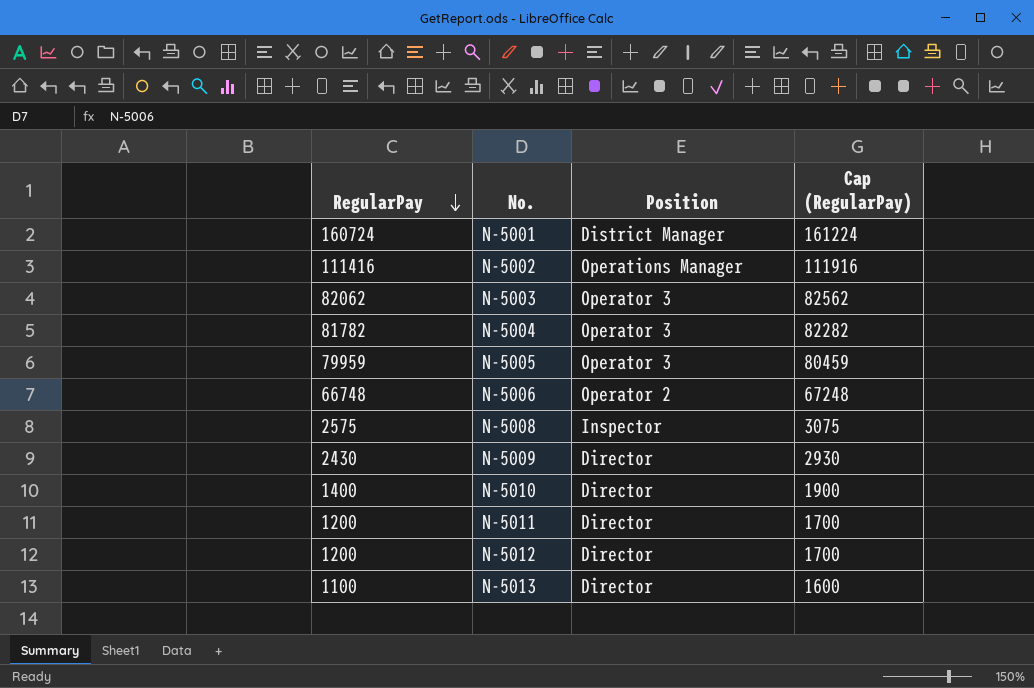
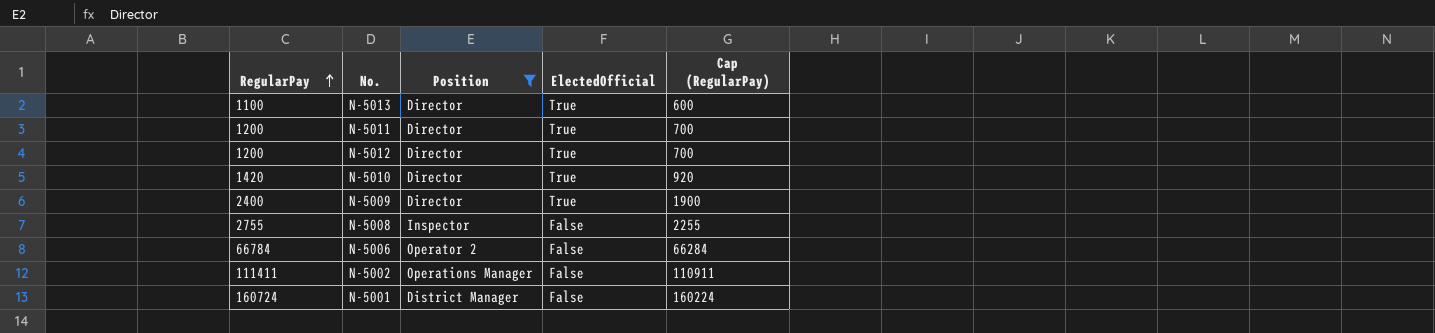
filter: none -> Position != Operator 3
row order: RegularPay descending -> RegularPay ascending
column ElectedOfficial | position: none -> 4
column Cap (RegularPay) | formula: [RegularPay] + 500 -> [RegularPay] - 500
N-5010 | RegularPay: 1400 -> 1420
N-5009 | RegularPay: 2430 -> 2400
N-5008 | RegularPay: 2575 -> 2755
N-5006 | RegularPay: 66748 -> 66784
N-5002 | RegularPay: 111416 -> 111411

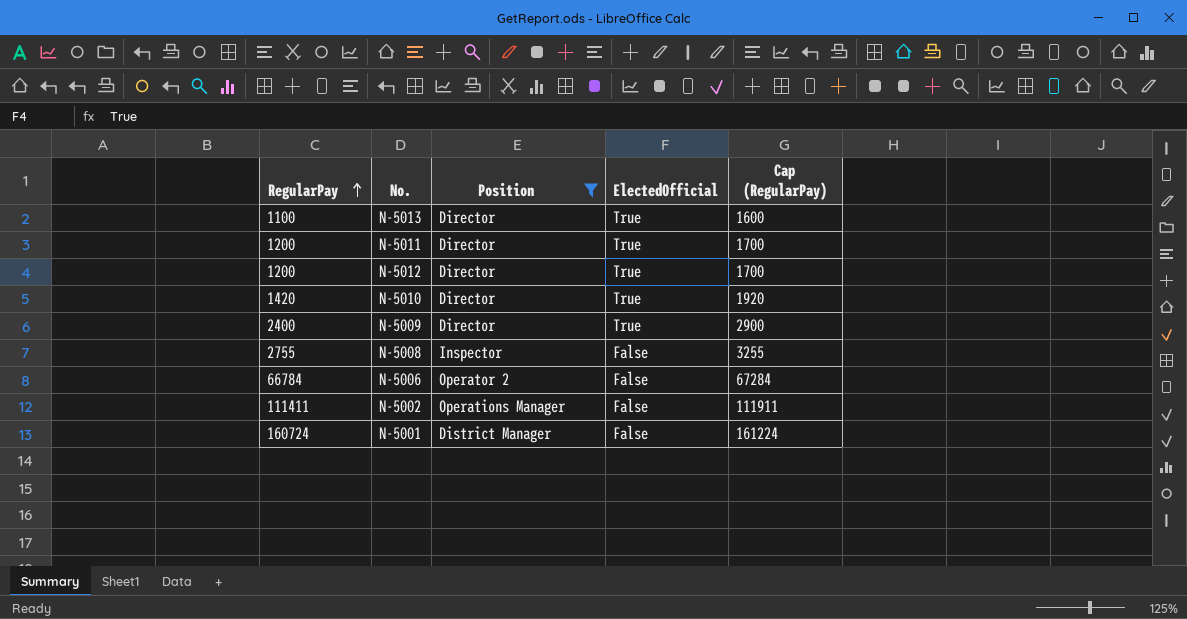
column Cap (RegularPay) | formula: [RegularPay] - 500 -> [RegularPay] + 500

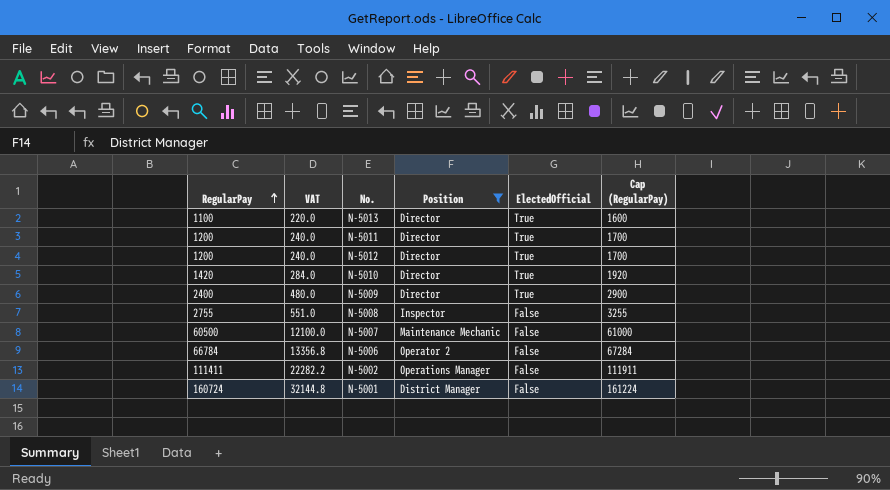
column VAT | formula: none -> [RegularPay] * 0.2
row N-5007: none -> 60500 | 12100.0 | Maintenance Mechanic | False | 61000

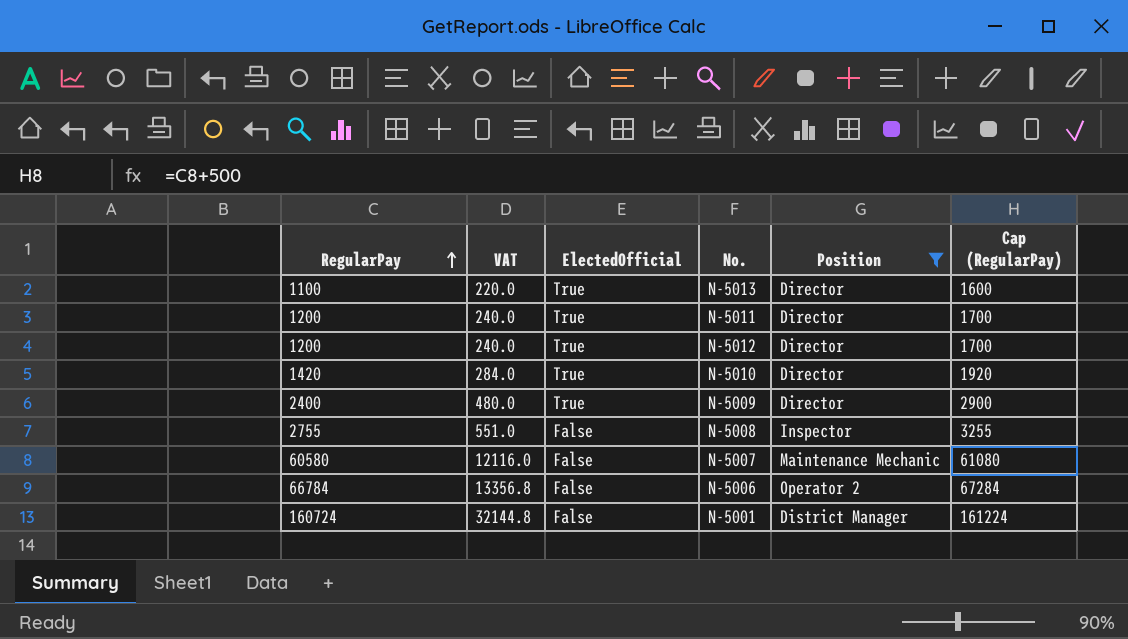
column ElectedOfficial | position: 5 -> 3
row N-5002: 111411 | 22282.2 | Operations Manager | False | 111911 -> none
N-5007 | RegularPay: 60500 -> 60580
N-5007 | VAT: 12100.0 -> 12116.0
N-5007 | Cap (RegularPay): 61000 -> 61080

